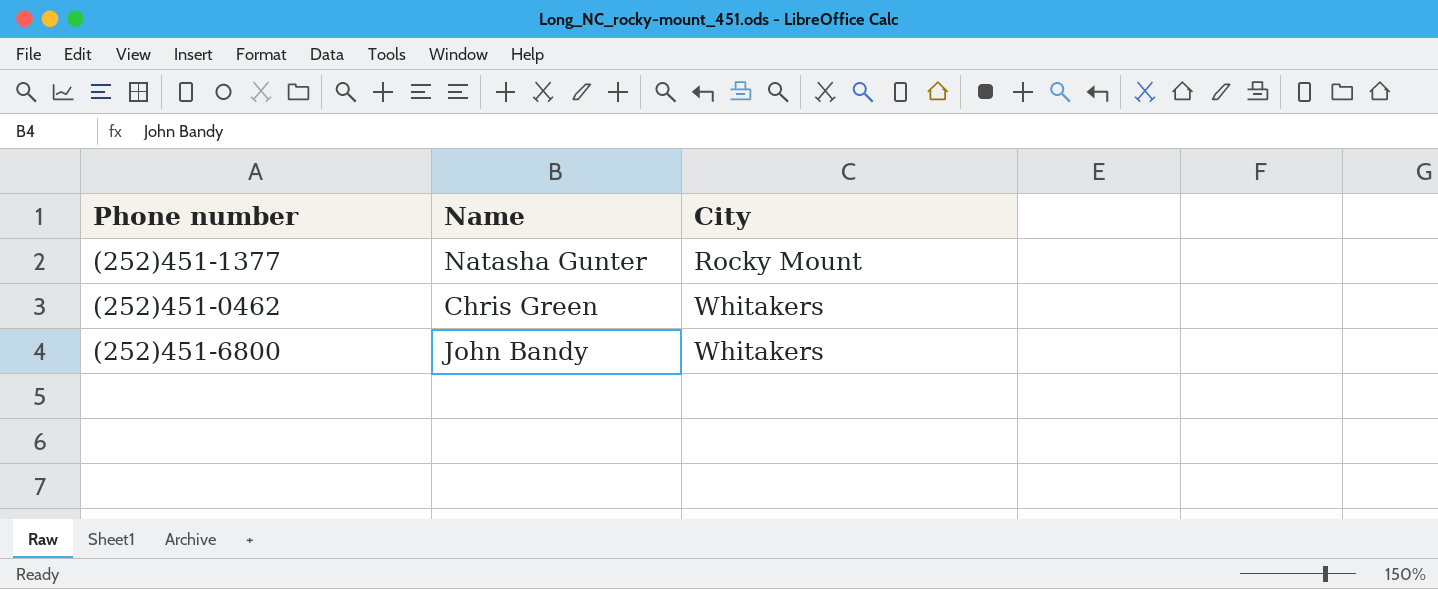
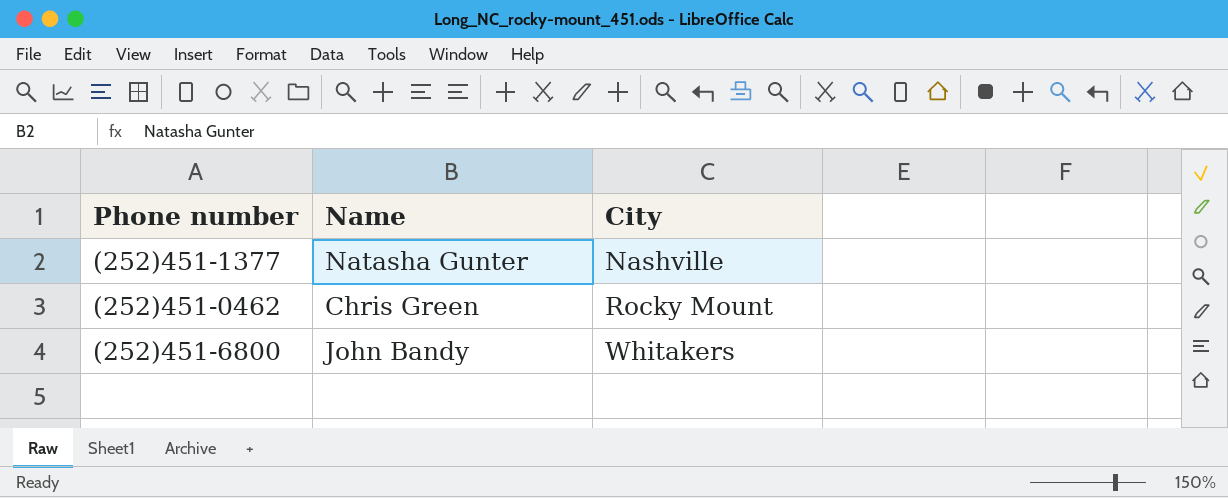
(252)451-1377 | City: Rocky Mount -> Nashville
(252)451-0462 | City: Whitakers -> Rocky Mount

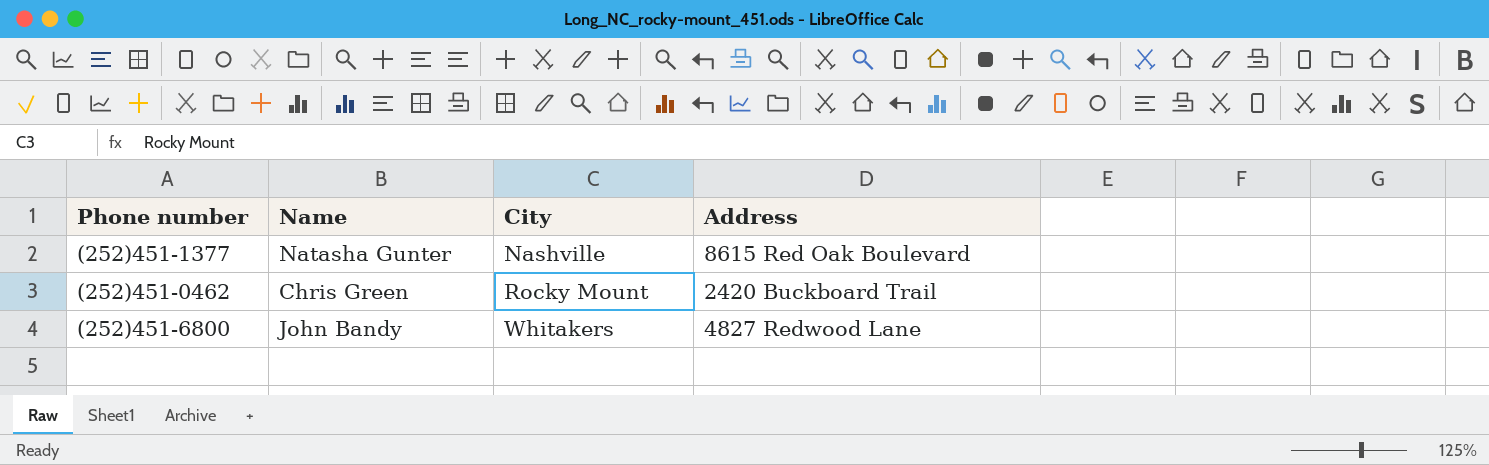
column Address | position: none -> 4

